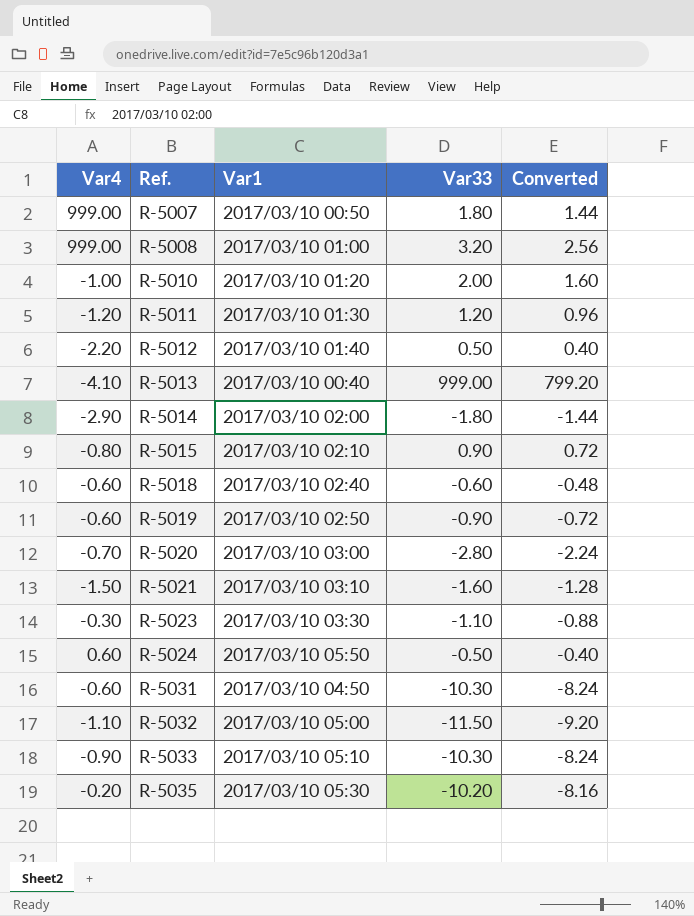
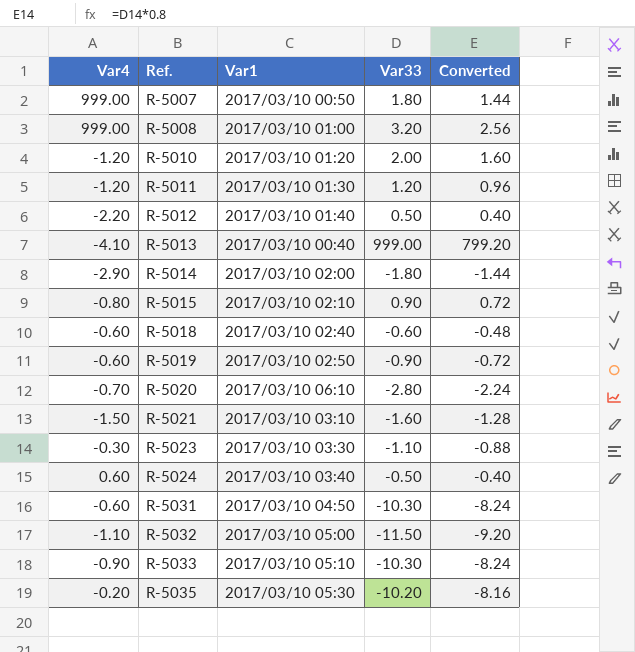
R-5010 | Var4: -1.00 -> -1.20
R-5020 | Var1: 2017/03/10 03:00 -> 2017/03/10 06:10
R-5024 | Var1: 2017/03/10 05:50 -> 2017/03/10 03:40

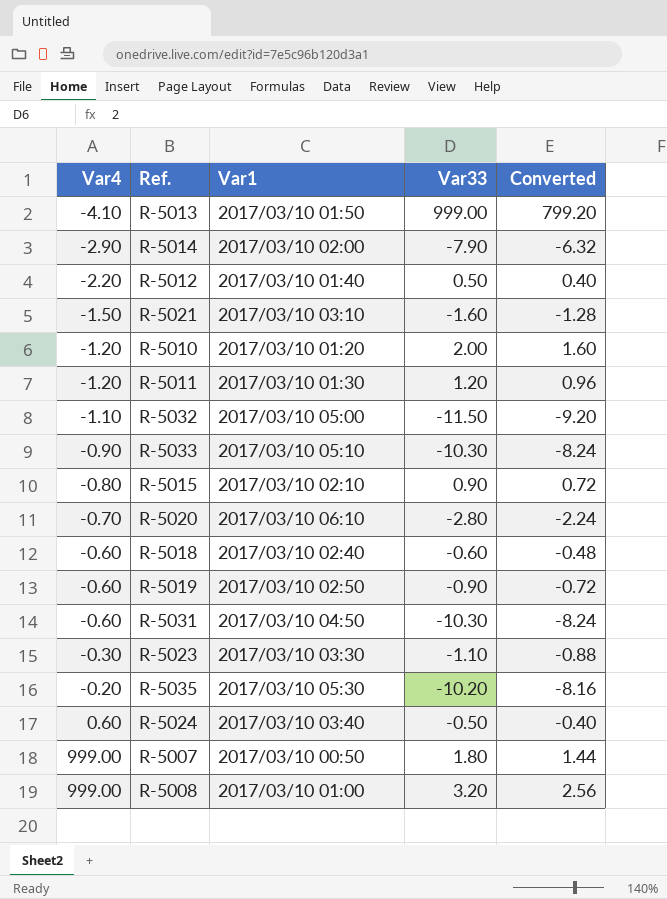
row order: Ref. ascending -> Var4 ascending
R-5013 | Var1: 2017/03/10 00:40 -> 2017/03/10 01:50
R-5014 | Var33: -1.80 -> -7.90
R-5014 | Converted: -1.44 -> -6.32

